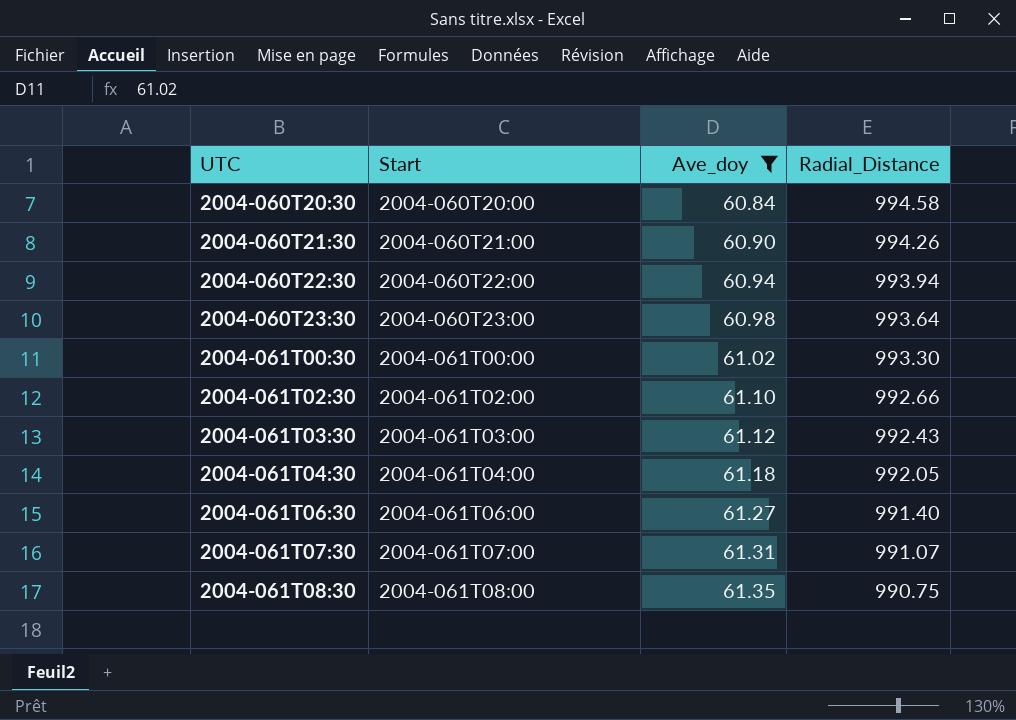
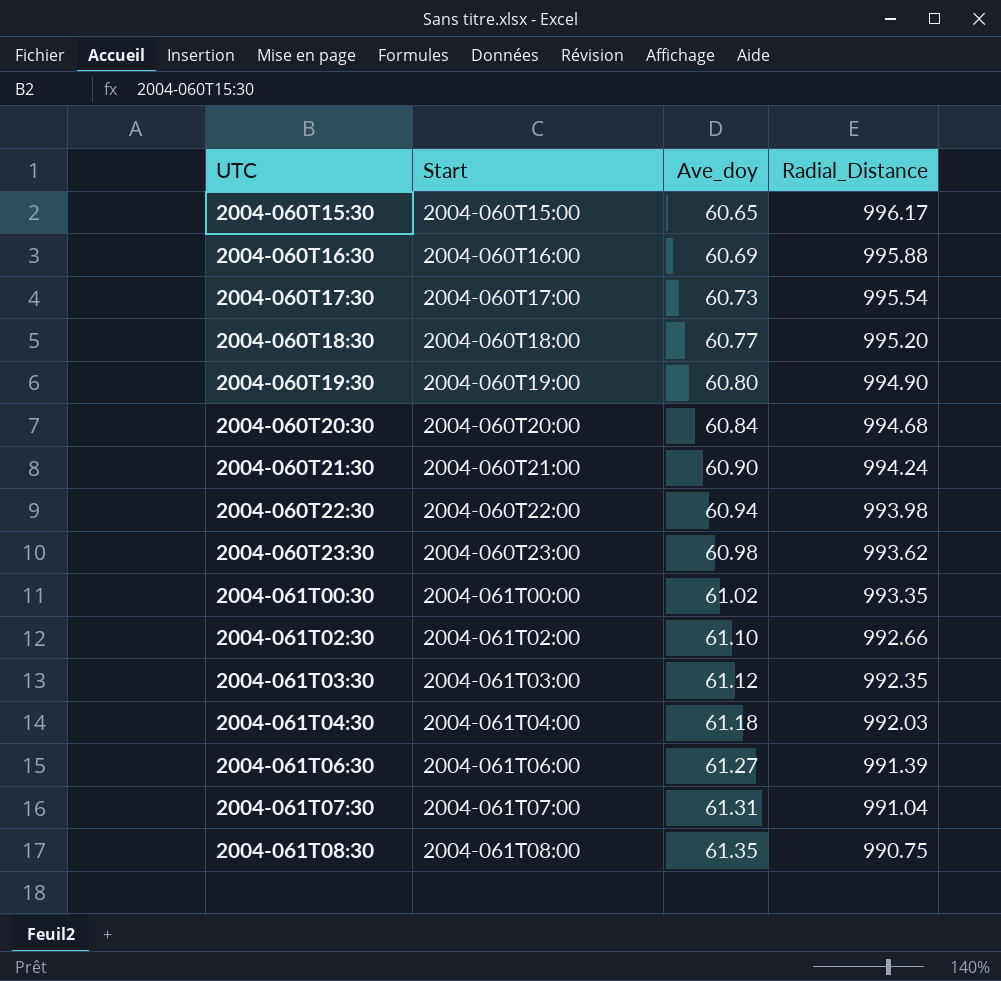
filter: Ave_doy >= 60.84 -> none
2004-060T20:30 | Radial_Distance: 994.58 -> 994.68
2004-060T21:30 | Radial_Distance: 994.26 -> 994.24
2004-060T22:30 | Radial_Distance: 993.94 -> 993.98
2004-060T23:30 | Radial_Distance: 993.64 -> 993.62
2004-061T00:30 | Radial_Distance: 993.30 -> 993.35
2004-061T03:30 | Radial_Distance: 992.43 -> 992.35
2004-061T04:30 | Radial_Distance: 992.05 -> 992.03
2004-061T06:30 | Radial_Distance: 991.40 -> 991.39
2004-061T07:30 | Radial_Distance: 991.07 -> 991.04

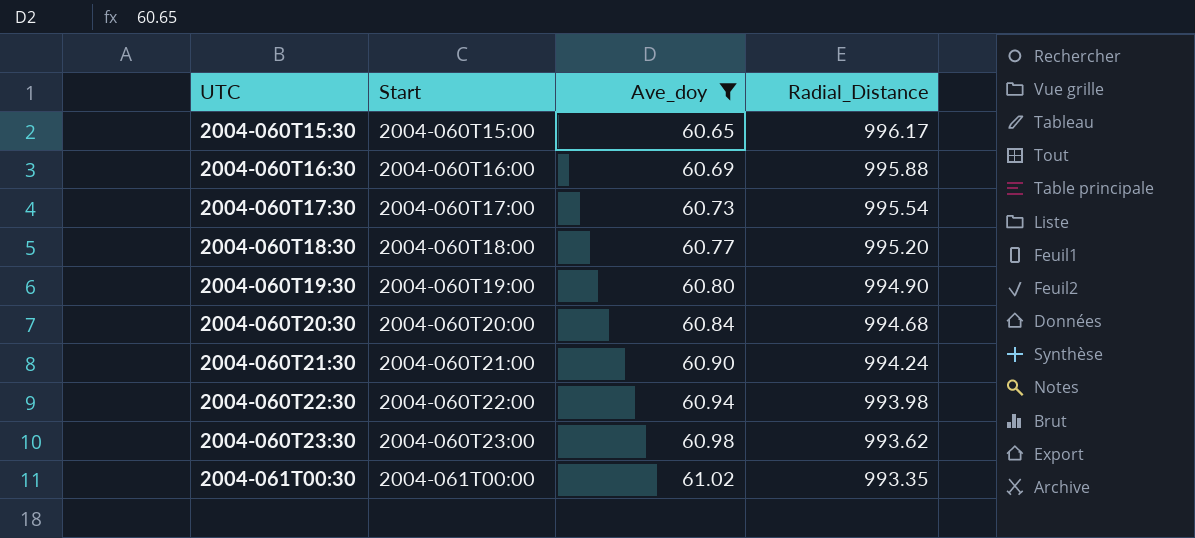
filter: none -> Ave_doy <= 61.02

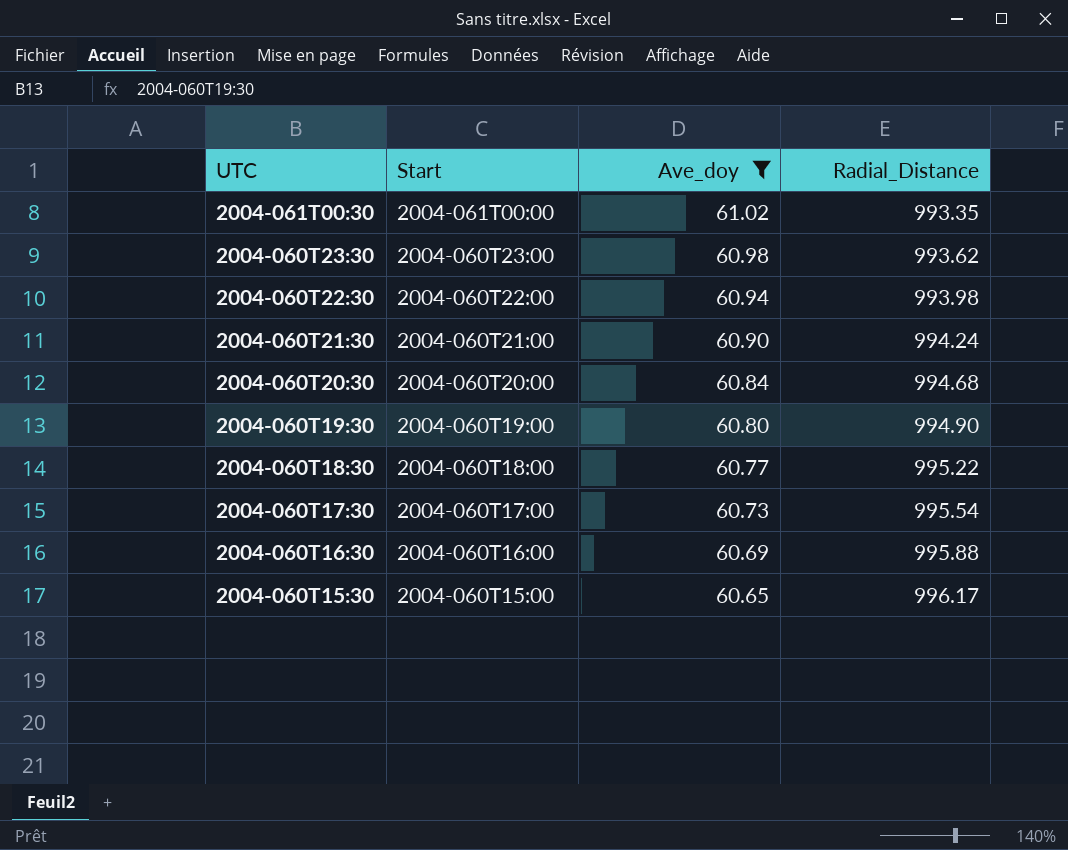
row order: UTC ascending -> UTC descending
2004-060T18:30 | Radial_Distance: 995.20 -> 995.22

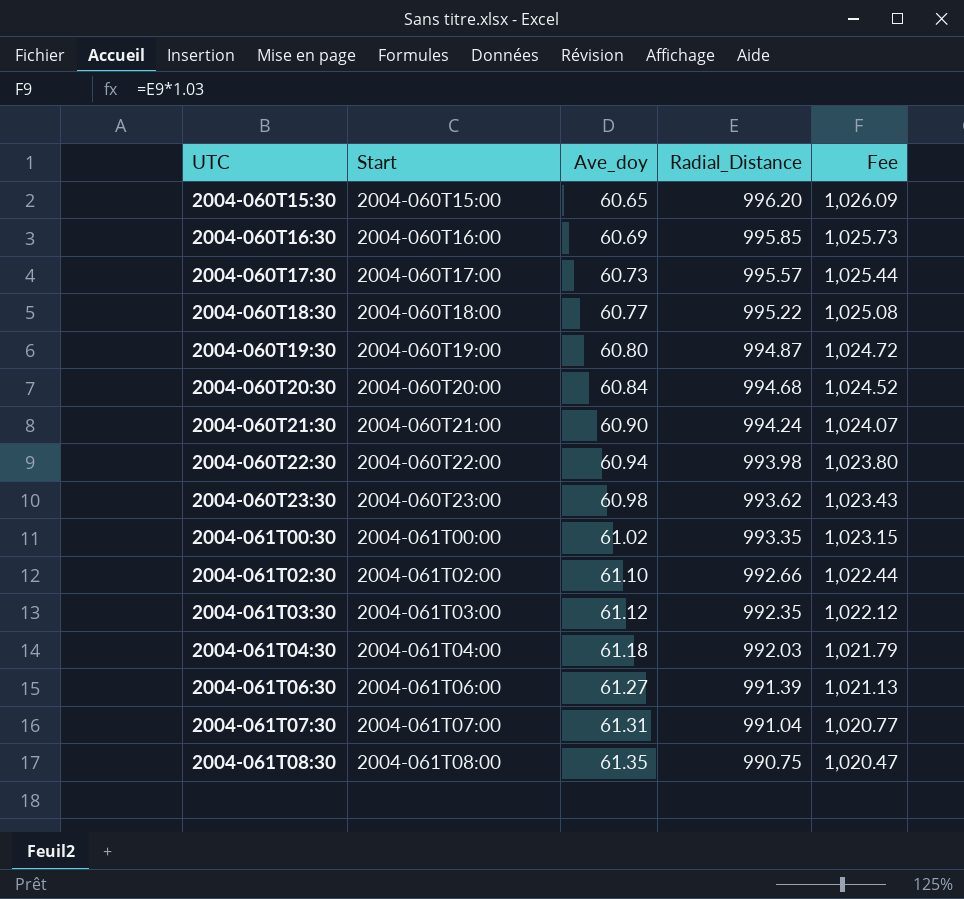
filter: Ave_doy <= 61.02 -> none
row order: UTC descending -> UTC ascending
column Fee | formula: none -> [Radial_Distance] * 1.03
2004-060T15:30 | Radial_Distance: 996.17 -> 996.20
2004-060T16:30 | Radial_Distance: 995.88 -> 995.85
2004-060T17:30 | Radial_Distance: 995.54 -> 995.57
2004-060T19:30 | Radial_Distance: 994.90 -> 994.87

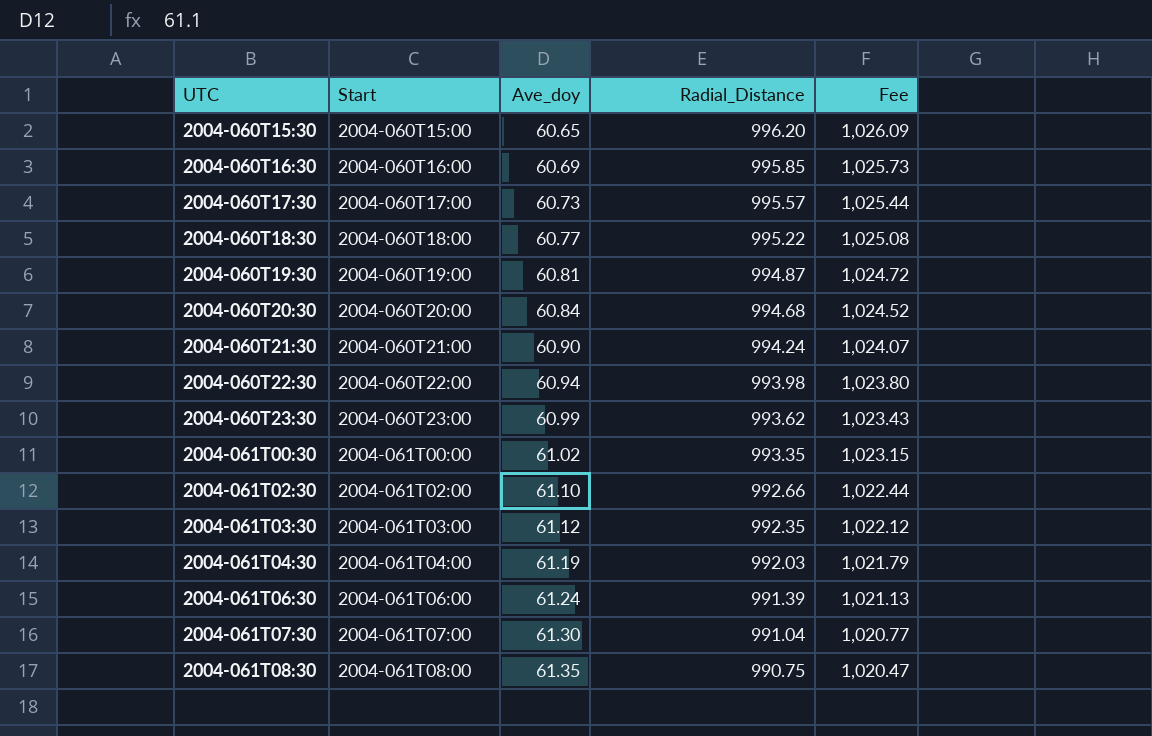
2004-060T19:30 | Ave_doy: 60.80 -> 60.81
2004-060T23:30 | Ave_doy: 60.98 -> 60.99
2004-061T04:30 | Ave_doy: 61.18 -> 61.19
2004-061T06:30 | Ave_doy: 61.27 -> 61.24
2004-061T07:30 | Ave_doy: 61.31 -> 61.30

